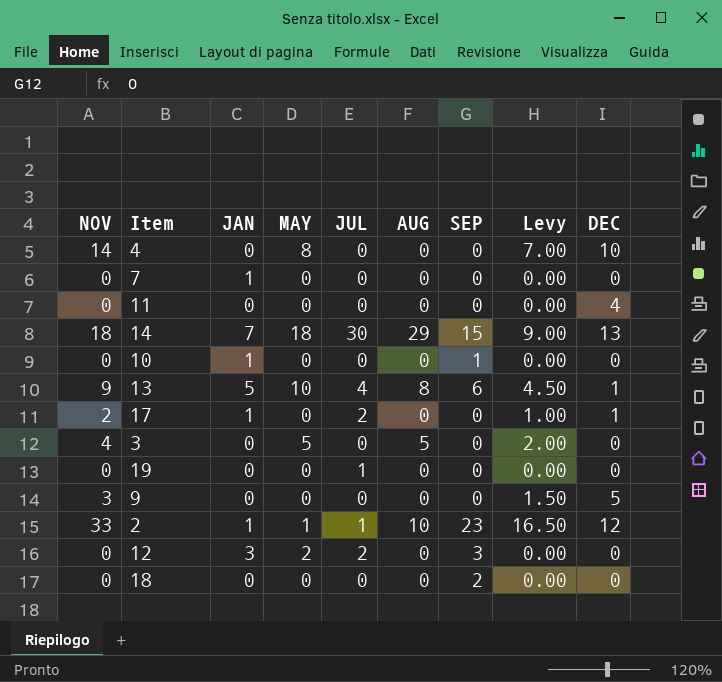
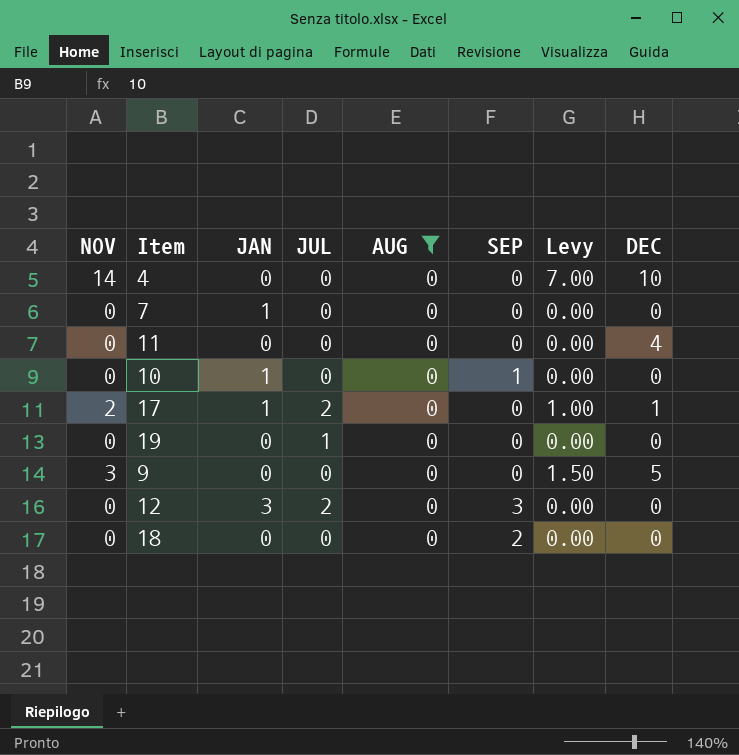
filter: none -> AUG = 0
column MAY | position: 4 -> none

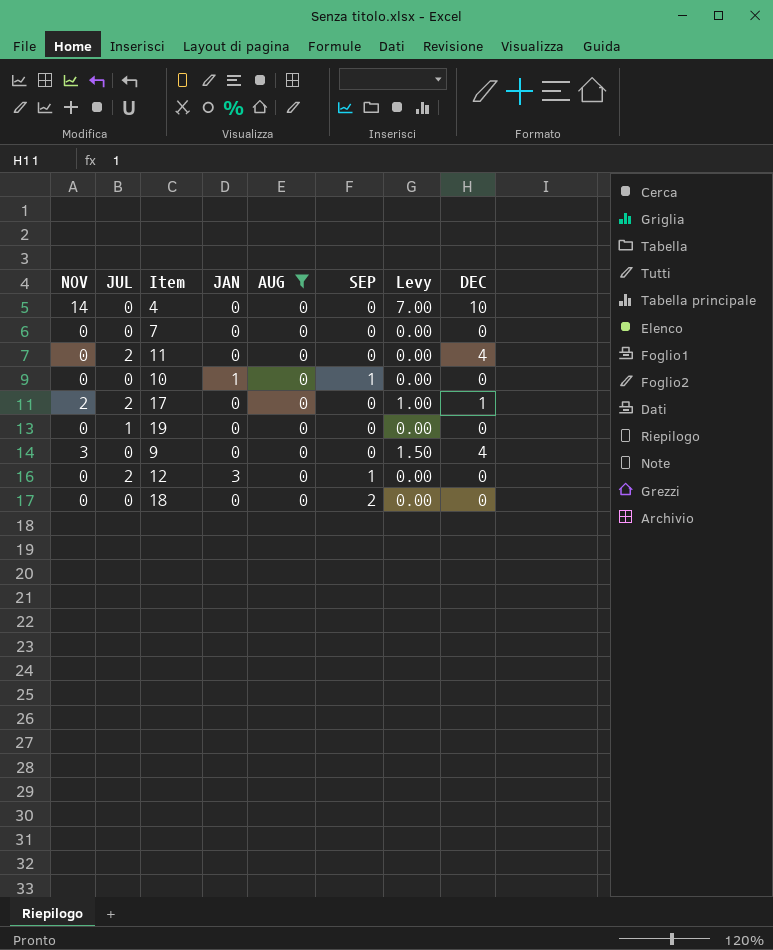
column JUL | position: 4 -> 2
7 | JAN: 1 -> 0
11 | JUL: 0 -> 2
17 | JAN: 1 -> 0
9 | DEC: 5 -> 4
12 | SEP: 3 -> 1

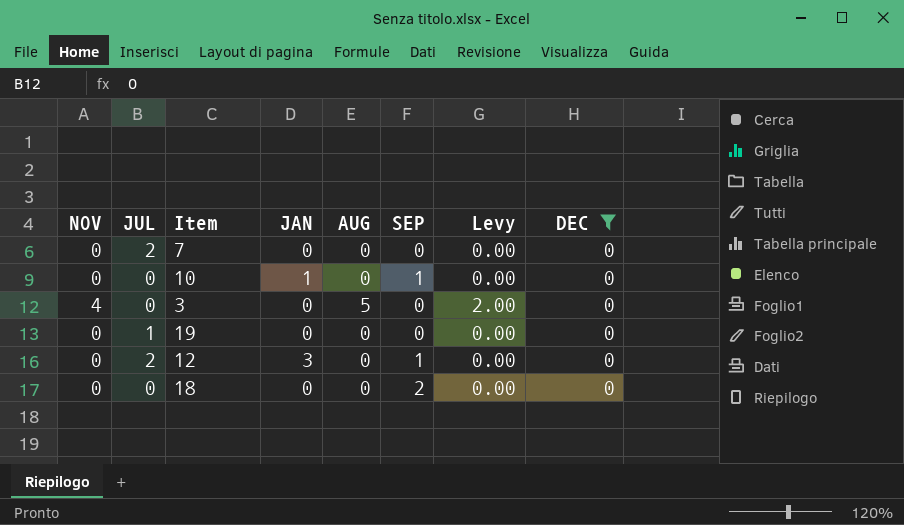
filter: AUG = 0 -> DEC = 0
7 | JUL: 0 -> 2

